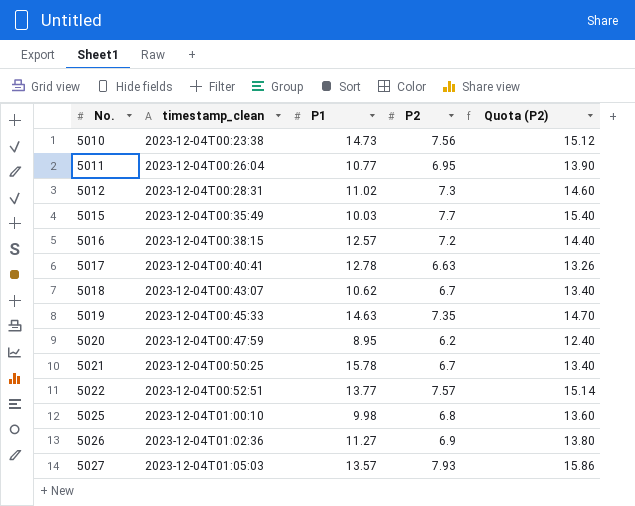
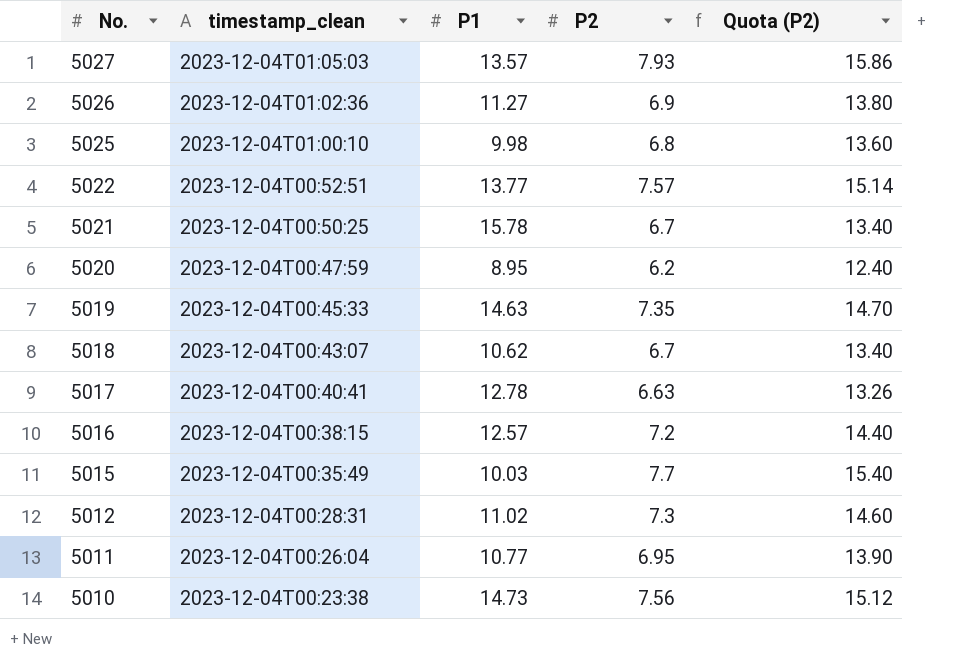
row order: No. ascending -> No. descending

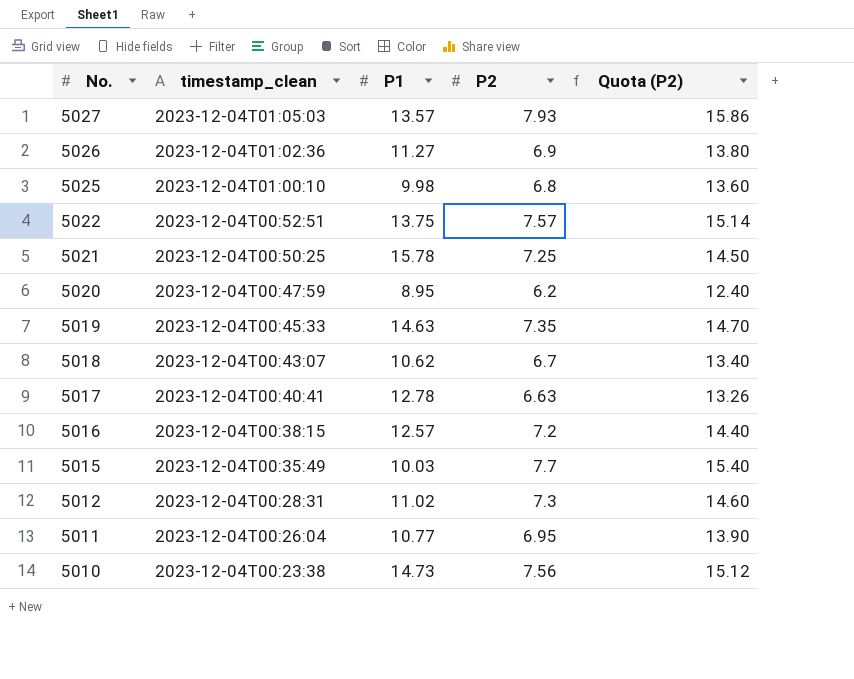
5022 | P1: 13.77 -> 13.75
5021 | P2: 6.7 -> 7.25
5021 | Quota (P2): 13.40 -> 14.50

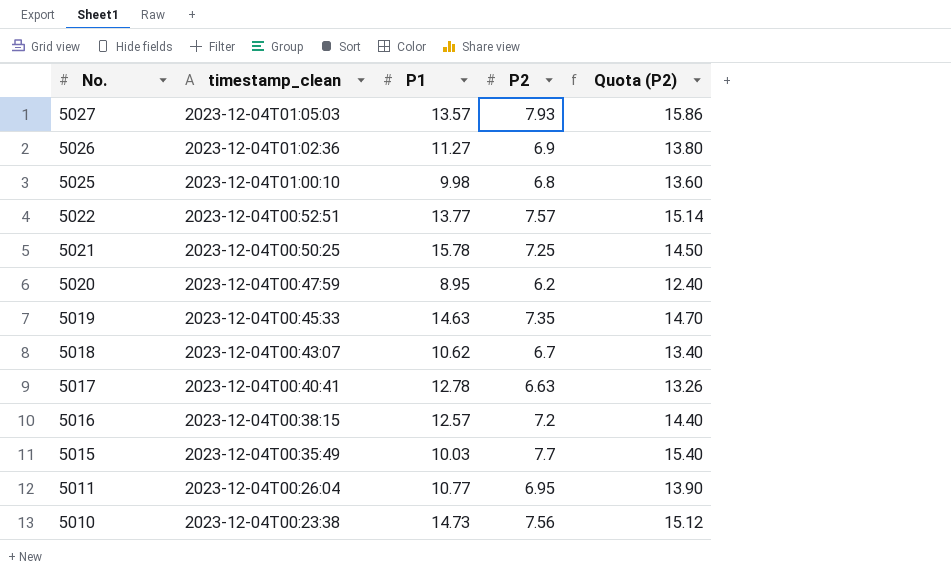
row 5012: 2023-12-04T00:28:31 | 11.02 | 7.3 | 14.60 -> none
5022 | P1: 13.75 -> 13.77

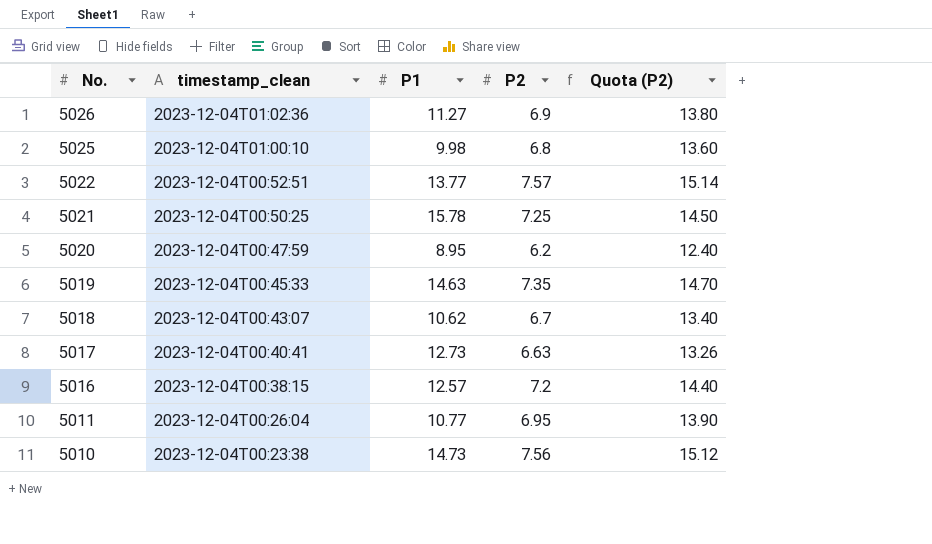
row 5027: 2023-12-04T01:05:03 | 13.57 | 7.93 | 15.86 -> none
row 5015: 2023-12-04T00:35:49 | 10.03 | 7.7 | 15.40 -> none
5017 | P1: 12.78 -> 12.73

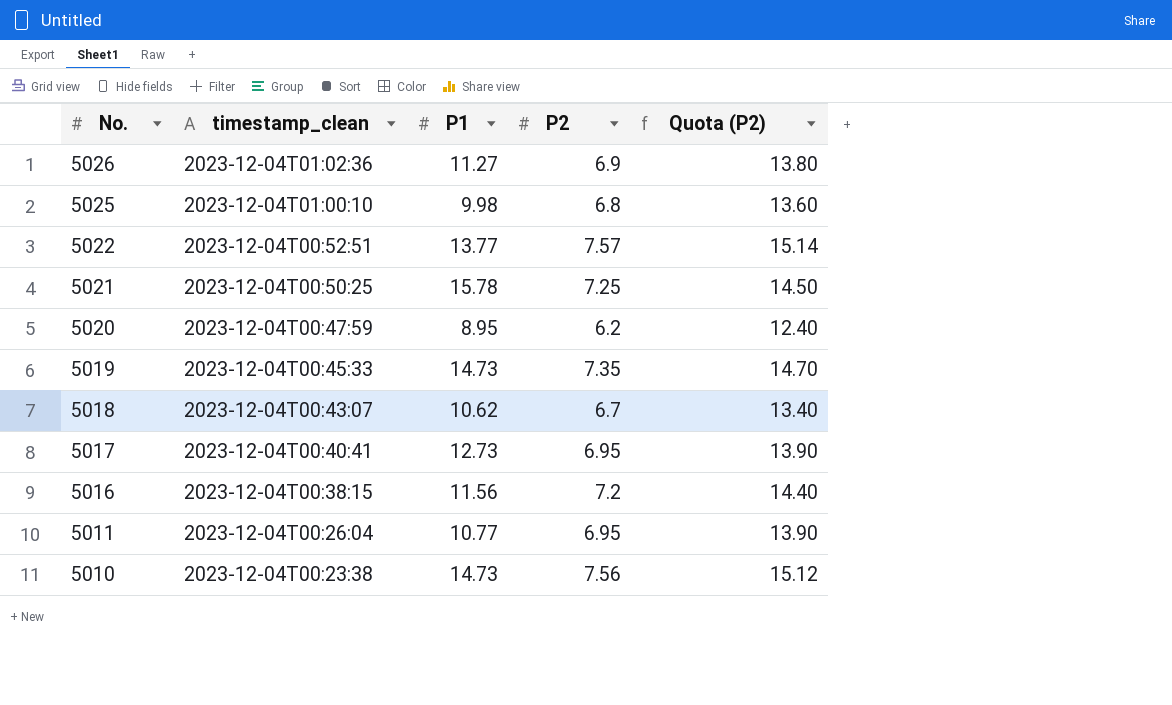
5019 | P1: 14.63 -> 14.73
5017 | P2: 6.63 -> 6.95
5017 | Quota (P2): 13.26 -> 13.90
5016 | P1: 12.57 -> 11.56

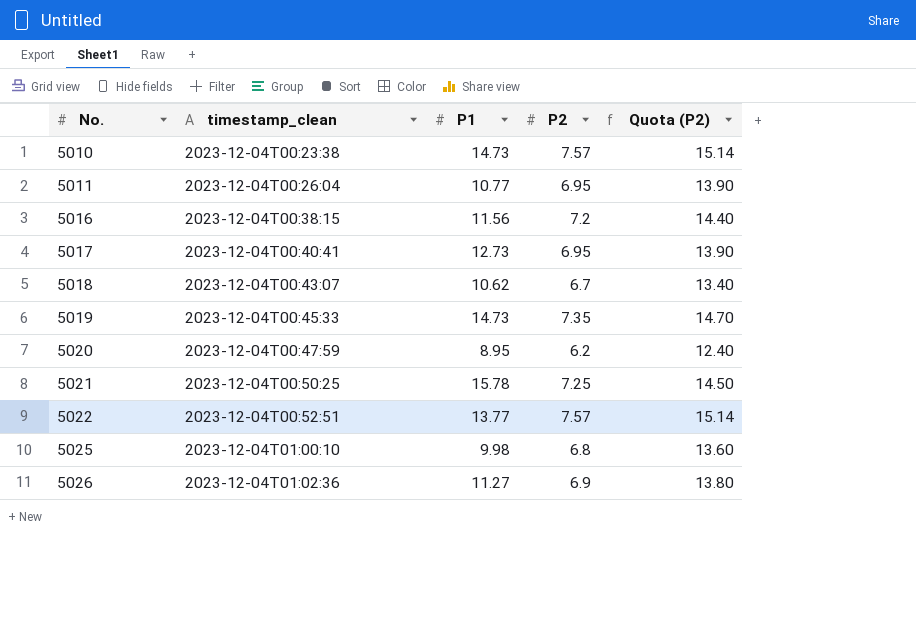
row order: No. descending -> No. ascending
5010 | P2: 7.56 -> 7.57
5010 | Quota (P2): 15.12 -> 15.14

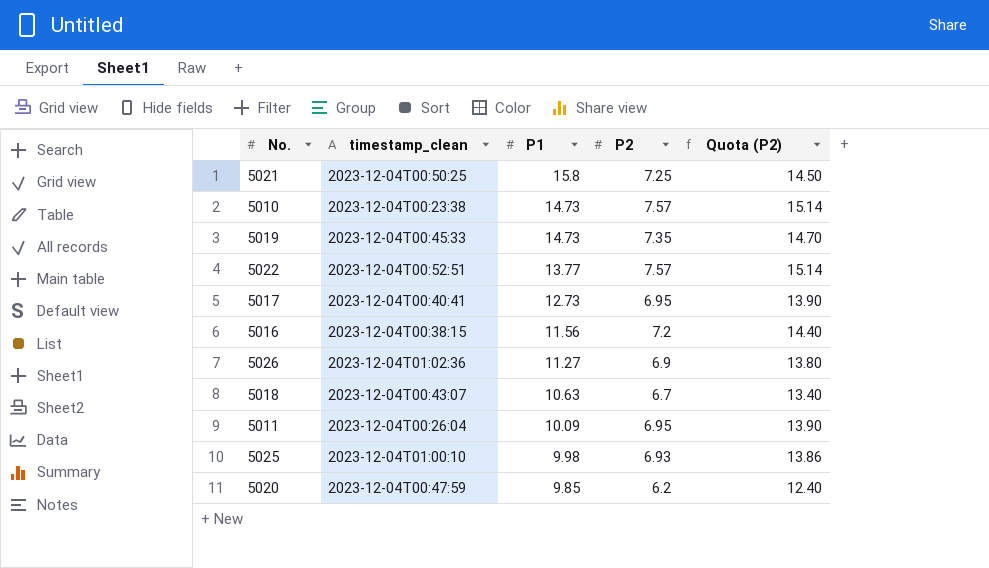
row order: No. ascending -> P1 descending
5021 | P1: 15.78 -> 15.8
5018 | P1: 10.62 -> 10.63
5011 | P1: 10.77 -> 10.09
5025 | P2: 6.8 -> 6.93
5025 | Quota (P2): 13.60 -> 13.86
5020 | P1: 8.95 -> 9.85

